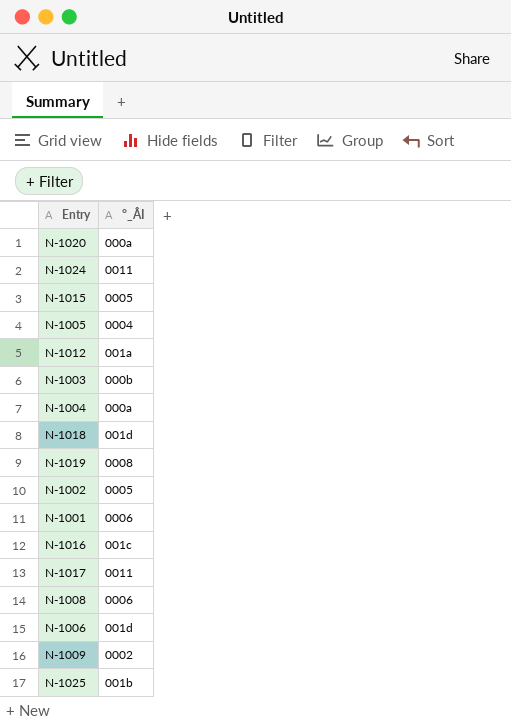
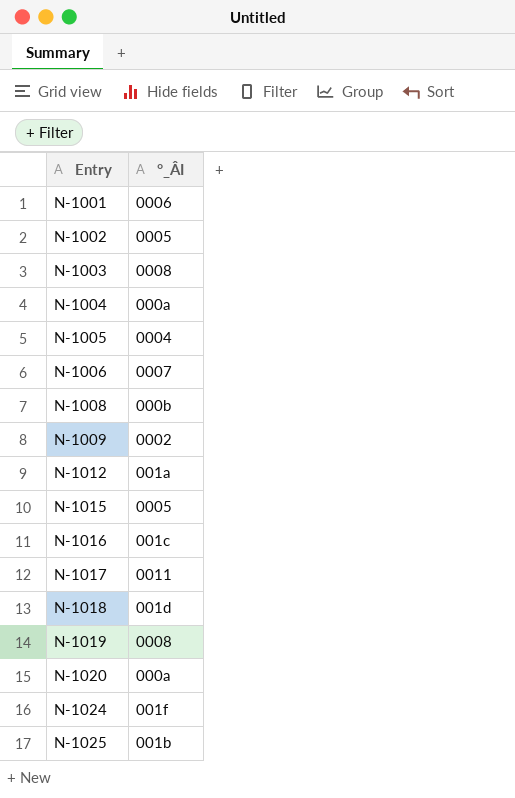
row order: none -> Entry ascending
N-1003 | °_ÂI: 000b -> 0008
N-1006 | °_ÂI: 001d -> 0007
N-1008 | °_ÂI: 0006 -> 000b
N-1024 | °_ÂI: 0011 -> 001f

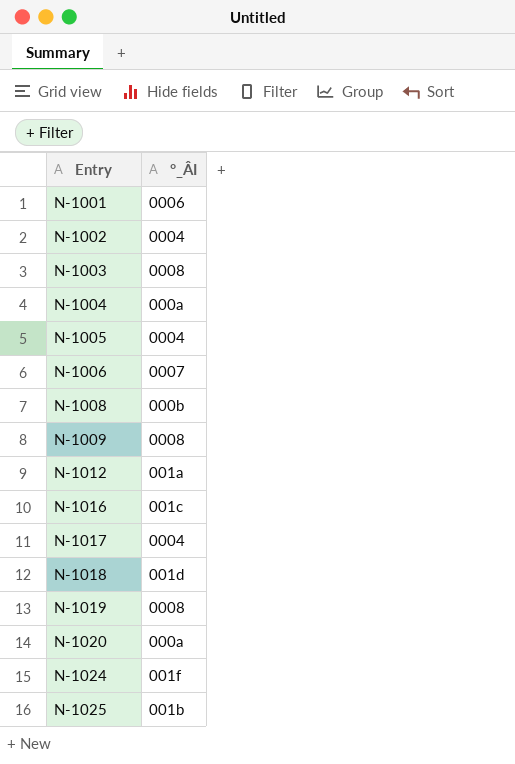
row N-1015: 0005 -> none
N-1002 | °_ÂI: 0005 -> 0004
N-1009 | °_ÂI: 0002 -> 0008
N-1017 | °_ÂI: 0011 -> 0004

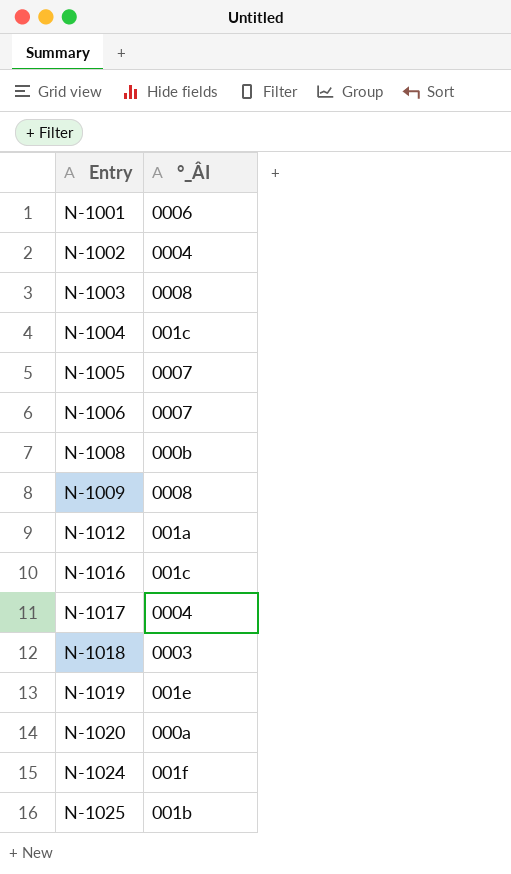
N-1004 | °_ÂI: 000a -> 001c
N-1005 | °_ÂI: 0004 -> 0007
N-1018 | °_ÂI: 001d -> 0003
N-1019 | °_ÂI: 0008 -> 001e

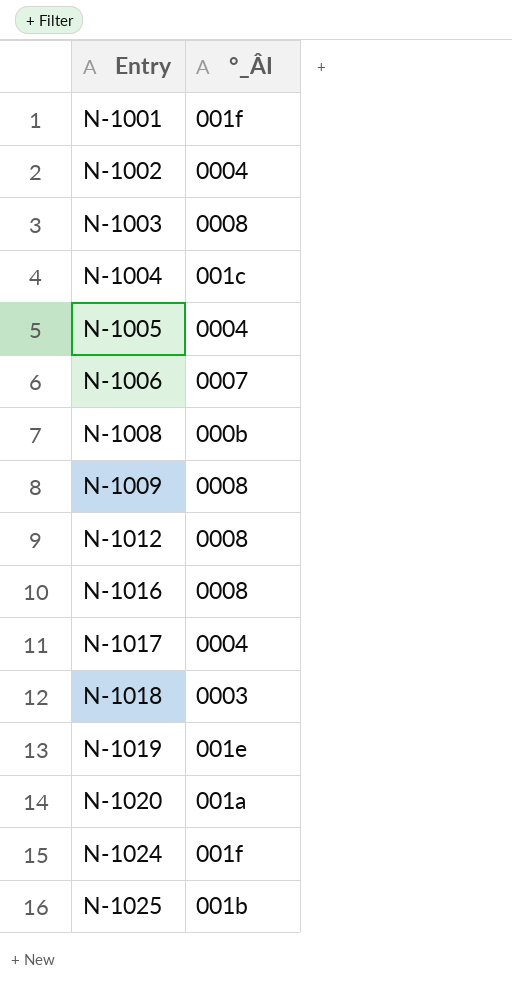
N-1001 | °_ÂI: 0006 -> 001f
N-1005 | °_ÂI: 0007 -> 0004
N-1012 | °_ÂI: 001a -> 0008
N-1016 | °_ÂI: 001c -> 0008
N-1020 | °_ÂI: 000a -> 001a

